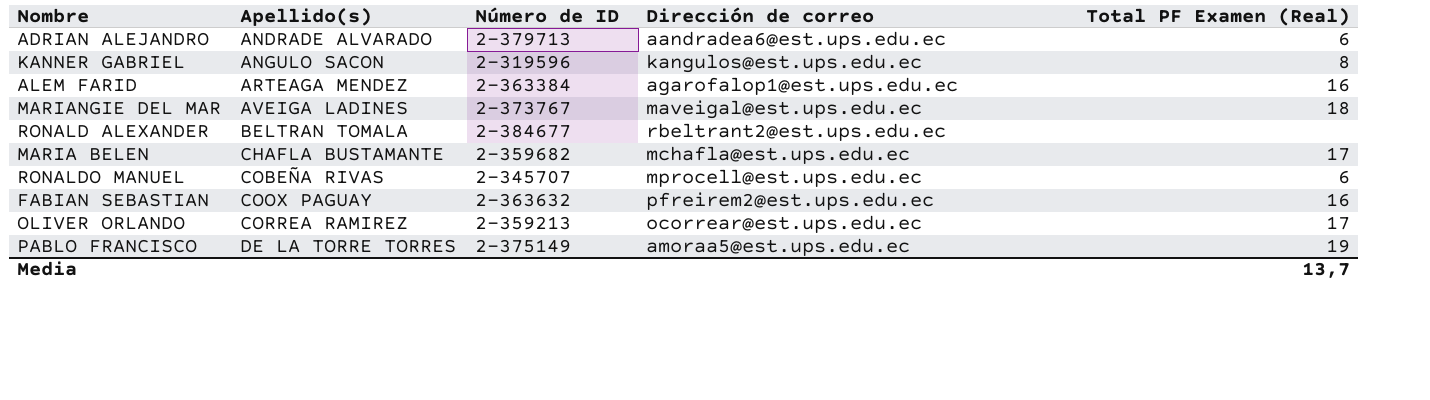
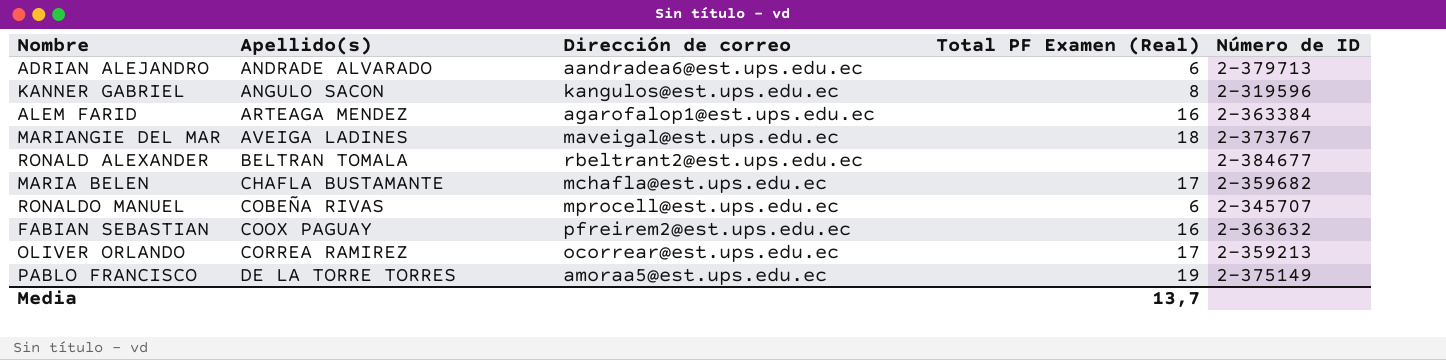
column Número de ID | position: 3 -> 5

